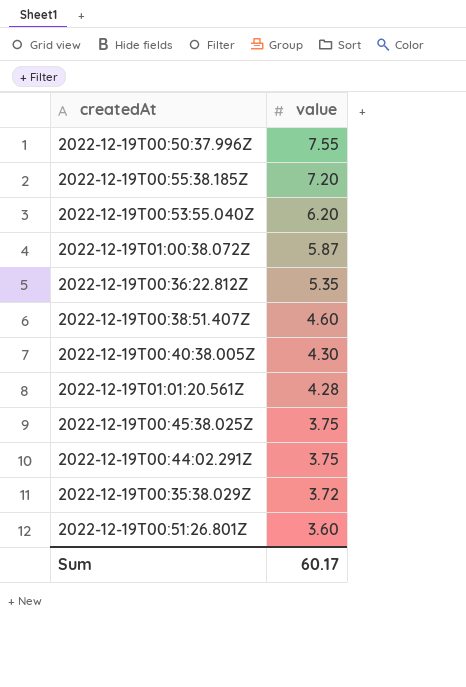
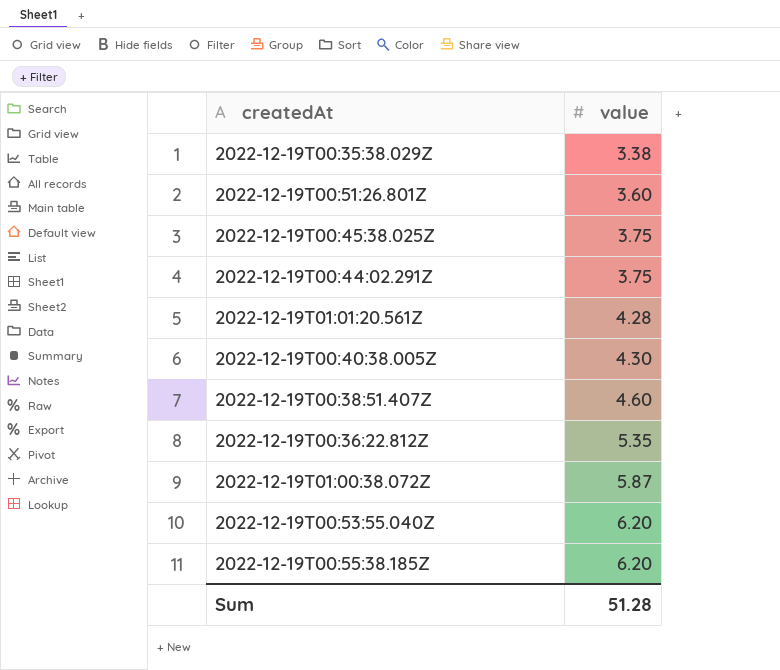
row order: value descending -> value ascending
row 2022-12-19T00:50:37.996Z: 7.55 -> none
2022-12-19T00:35:38.029Z | value: 3.72 -> 3.38
2022-12-19T00:55:38.185Z | value: 7.20 -> 6.20
Sum | value: 60.17 -> 51.28

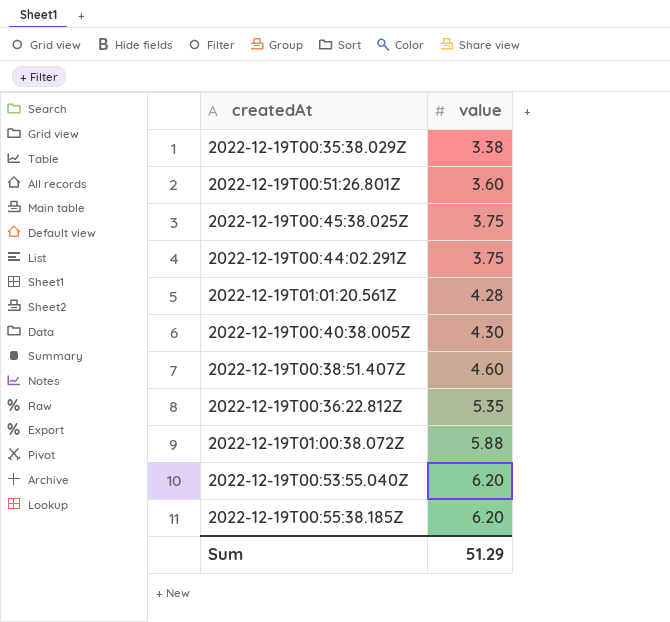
2022-12-19T01:00:38.072Z | value: 5.87 -> 5.88
Sum | value: 51.28 -> 51.29

